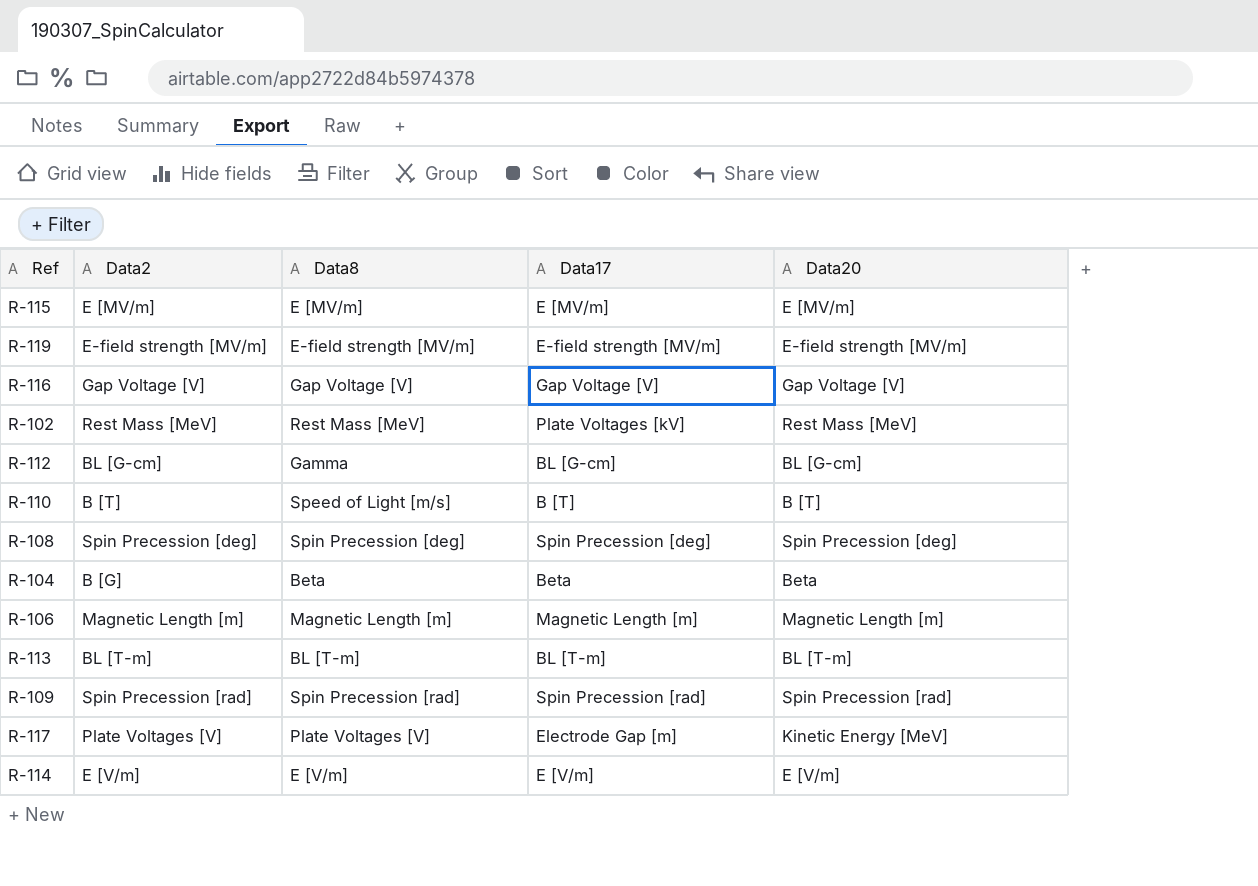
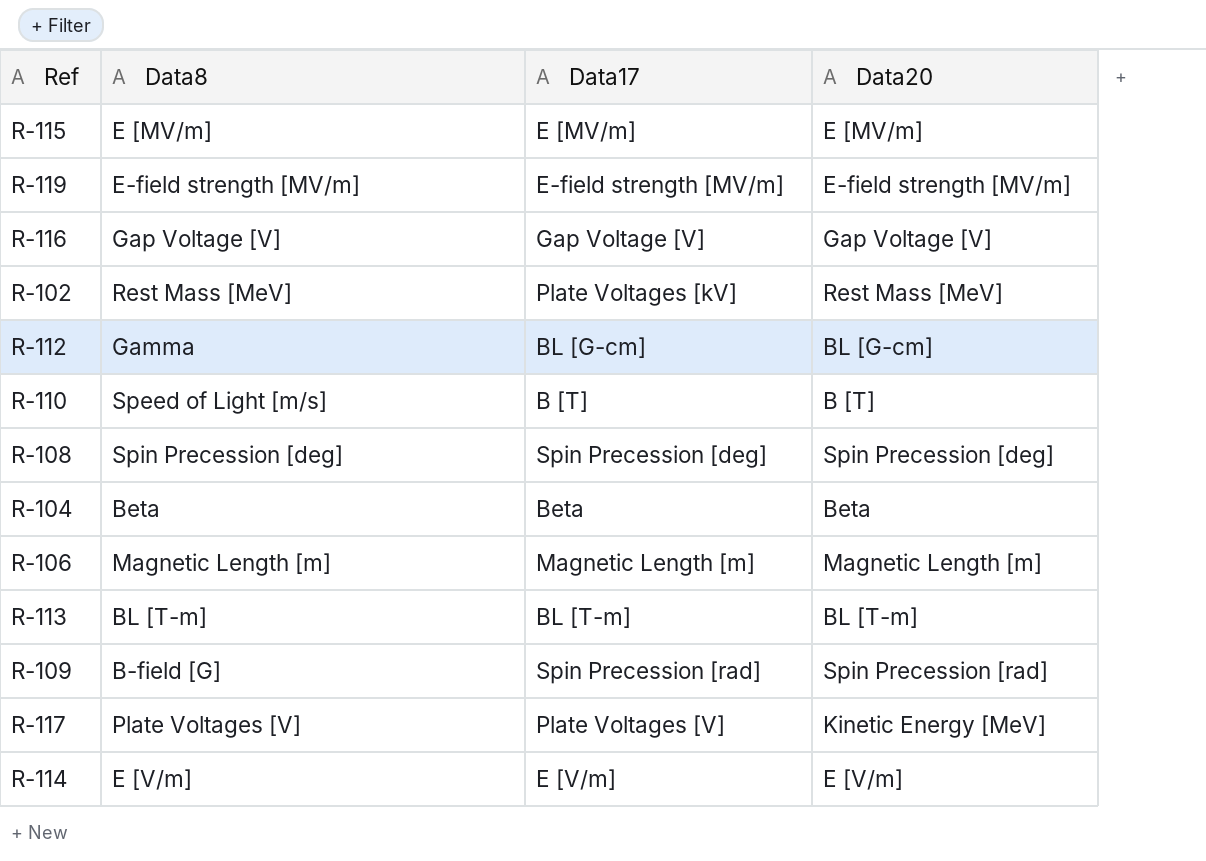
column Data2 | position: 2 -> none
R-109 | Data8: Spin Precession [rad] -> B-field [G]
R-117 | Data17: Electrode Gap [m] -> Plate Voltages [V]

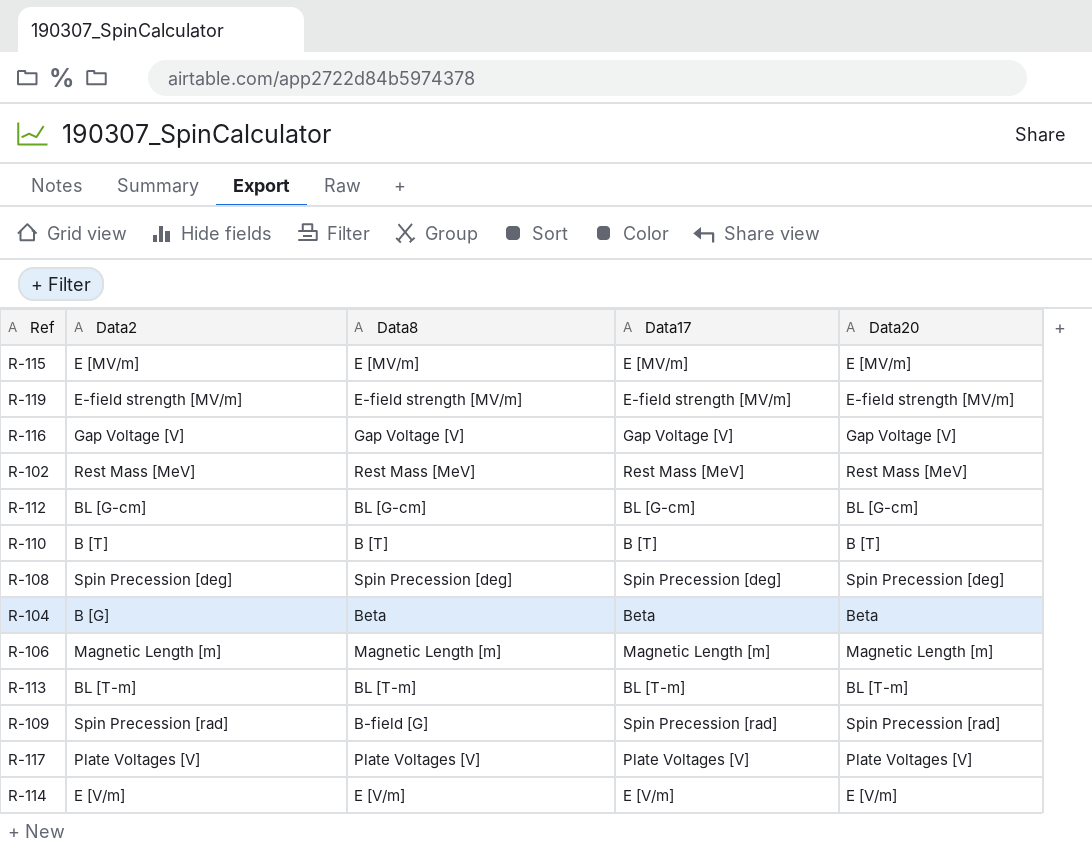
column Data2 | position: none -> 2
R-102 | Data17: Plate Voltages [kV] -> Rest Mass [MeV]
R-112 | Data8: Gamma -> BL [G-cm]
R-110 | Data8: Speed of Light [m/s] -> B [T]
R-117 | Data20: Kinetic Energy [MeV] -> Plate Voltages [V]

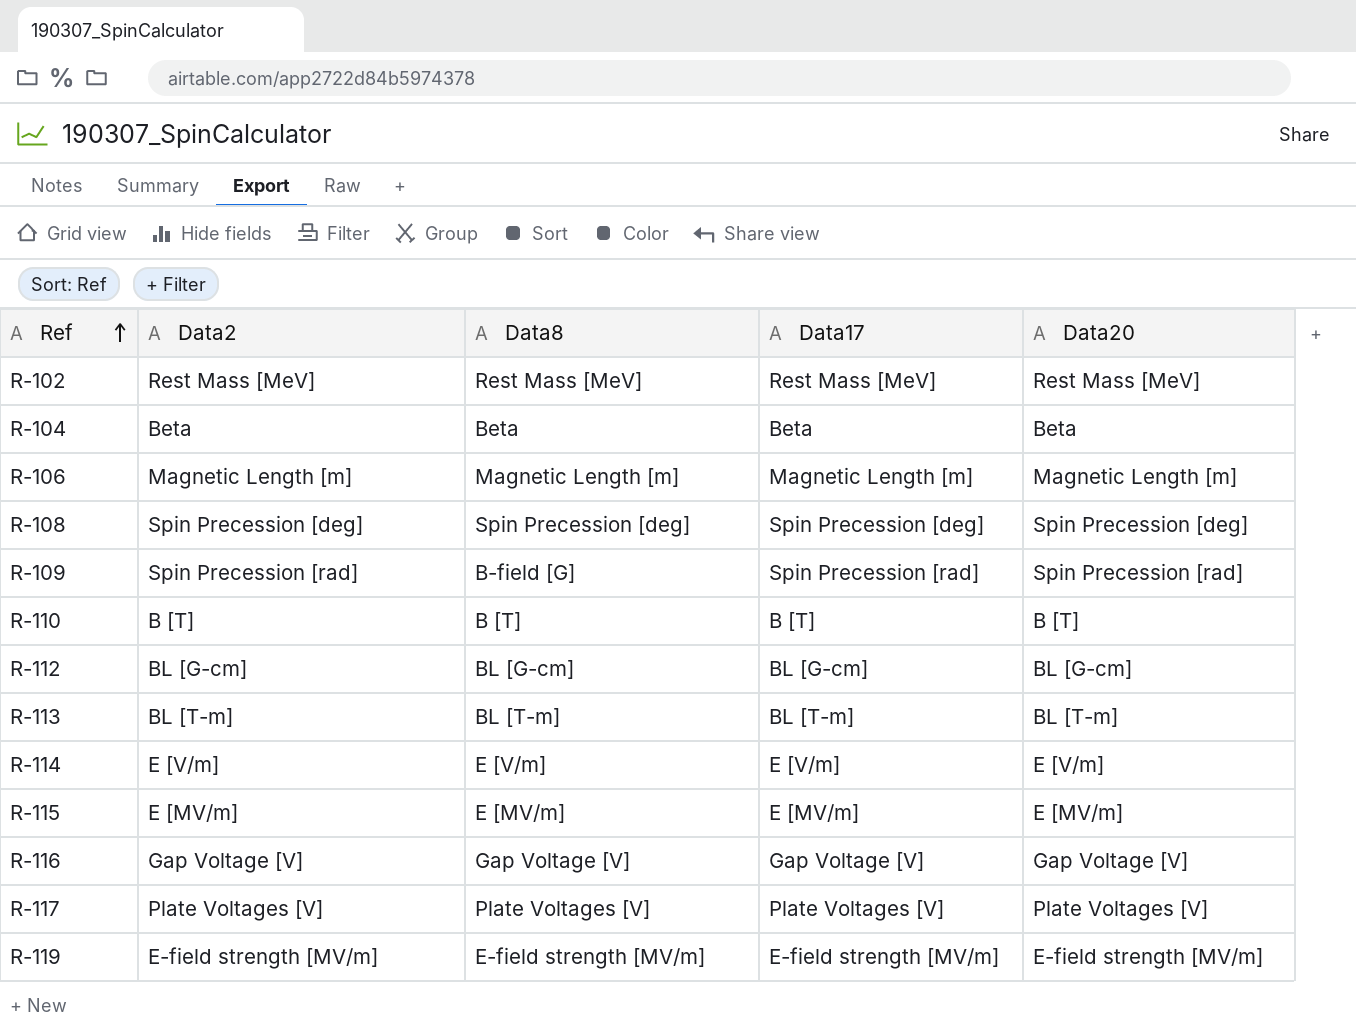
row order: none -> Ref ascending
R-104 | Data2: B [G] -> Beta

